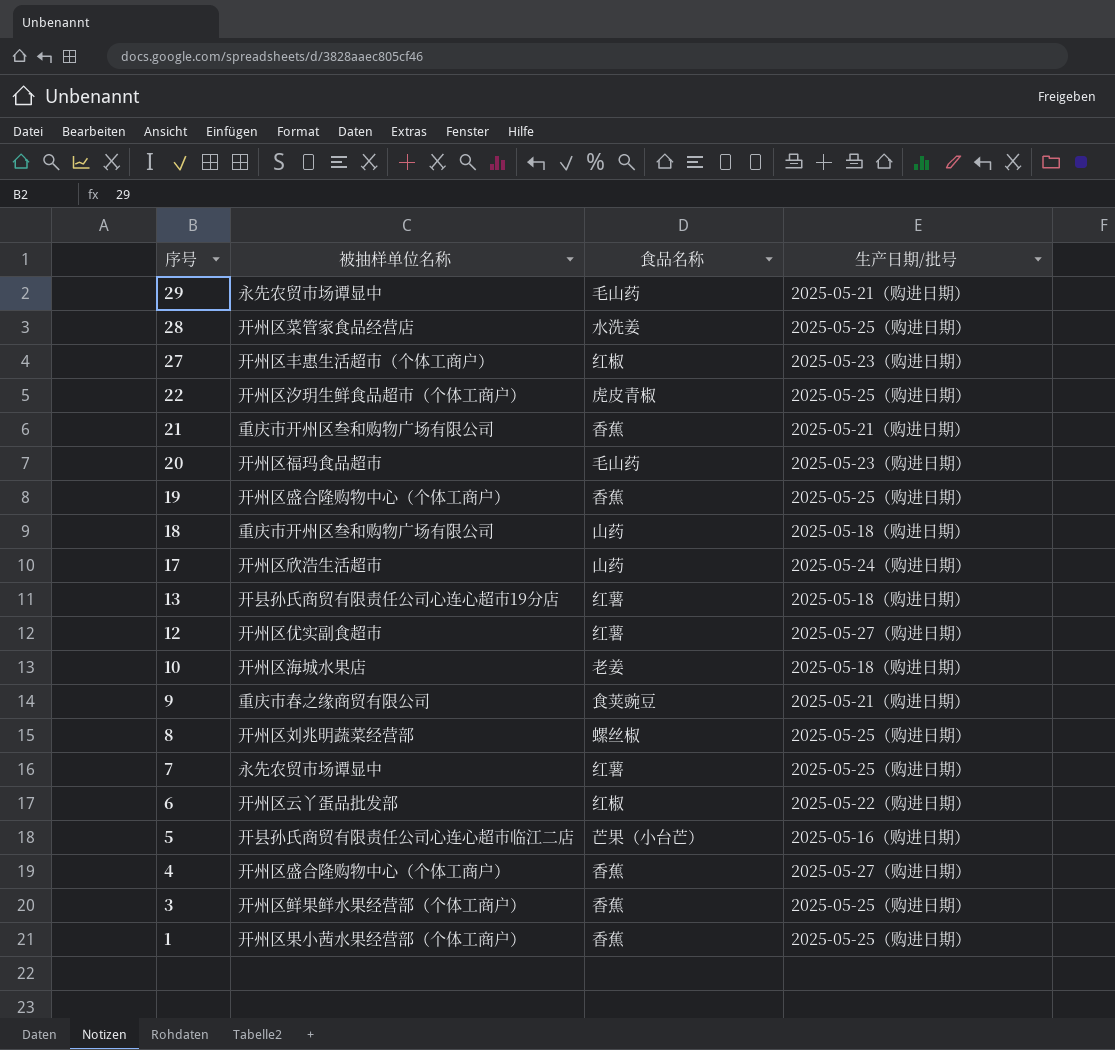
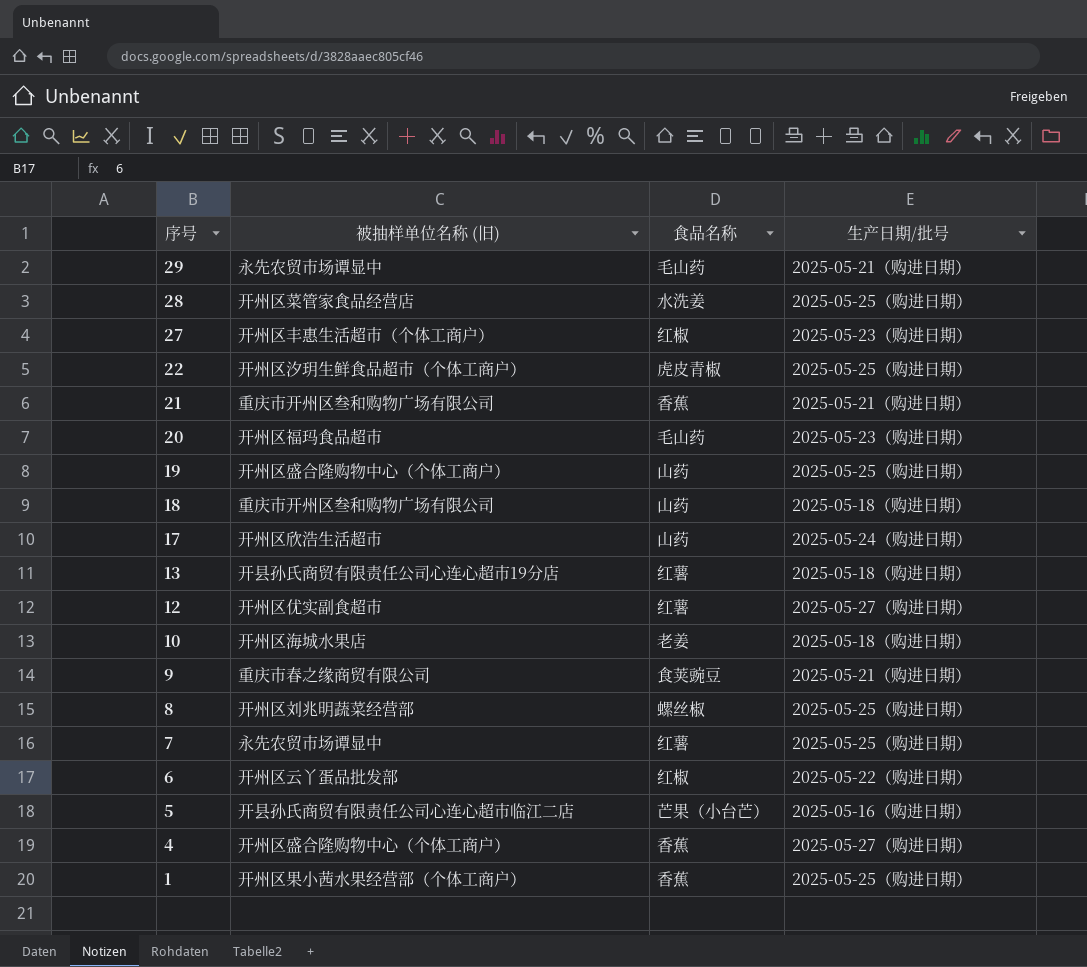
column name: 被抽样单位名称 -> 被抽样单位名称 (旧)
row 3: 开州区鲜果鲜水果经营部（个体工商户） | 香蕉 | 2025-05-25（购进日期） -> none
19 | 食品名称: 香蕉 -> 山药

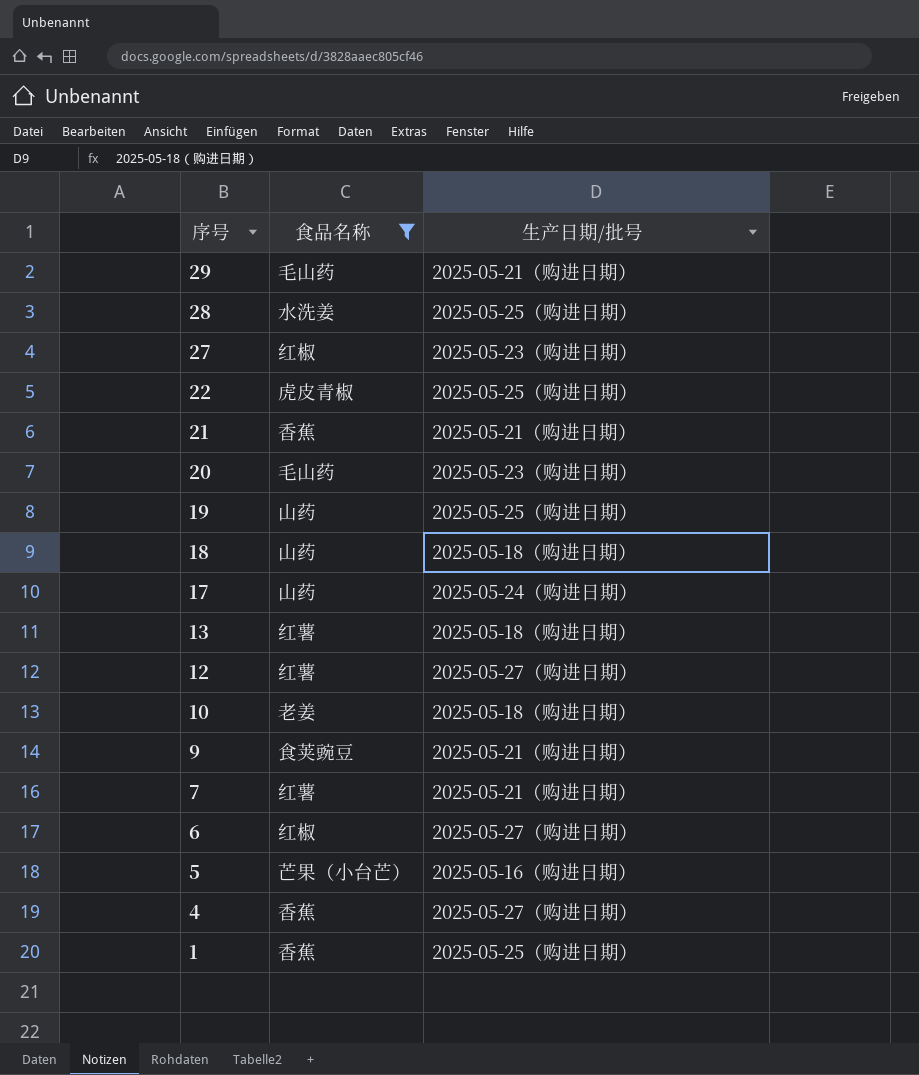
filter: none -> 食品名称 != 螺丝椒
column 被抽样单位名称 (旧) | position: 2 -> none
7 | 生产日期/批号: 2025-05-25（购进日期） -> 2025-05-21（购进日期）
6 | 生产日期/批号: 2025-05-22（购进日期） -> 2025-05-27（购进日期）

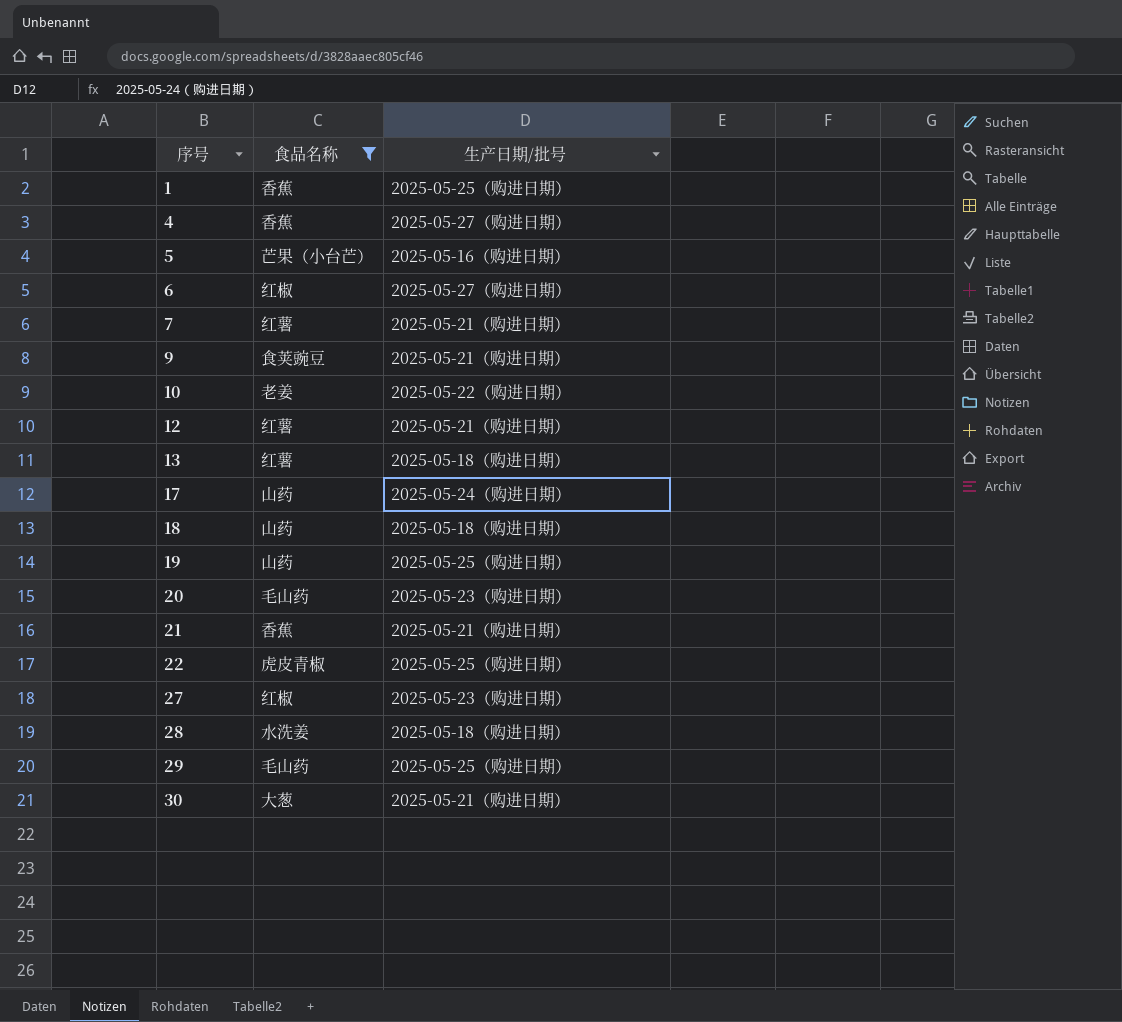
row order: 序号 descending -> 序号 ascending
10 | 生产日期/批号: 2025-05-18（购进日期） -> 2025-05-22（购进日期）
12 | 生产日期/批号: 2025-05-27（购进日期） -> 2025-05-21（购进日期）
28 | 生产日期/批号: 2025-05-25（购进日期） -> 2025-05-18（购进日期）
29 | 生产日期/批号: 2025-05-21（购进日期） -> 2025-05-25（购进日期）
row 30: none -> 大葱 | 2025-05-21（购进日期）

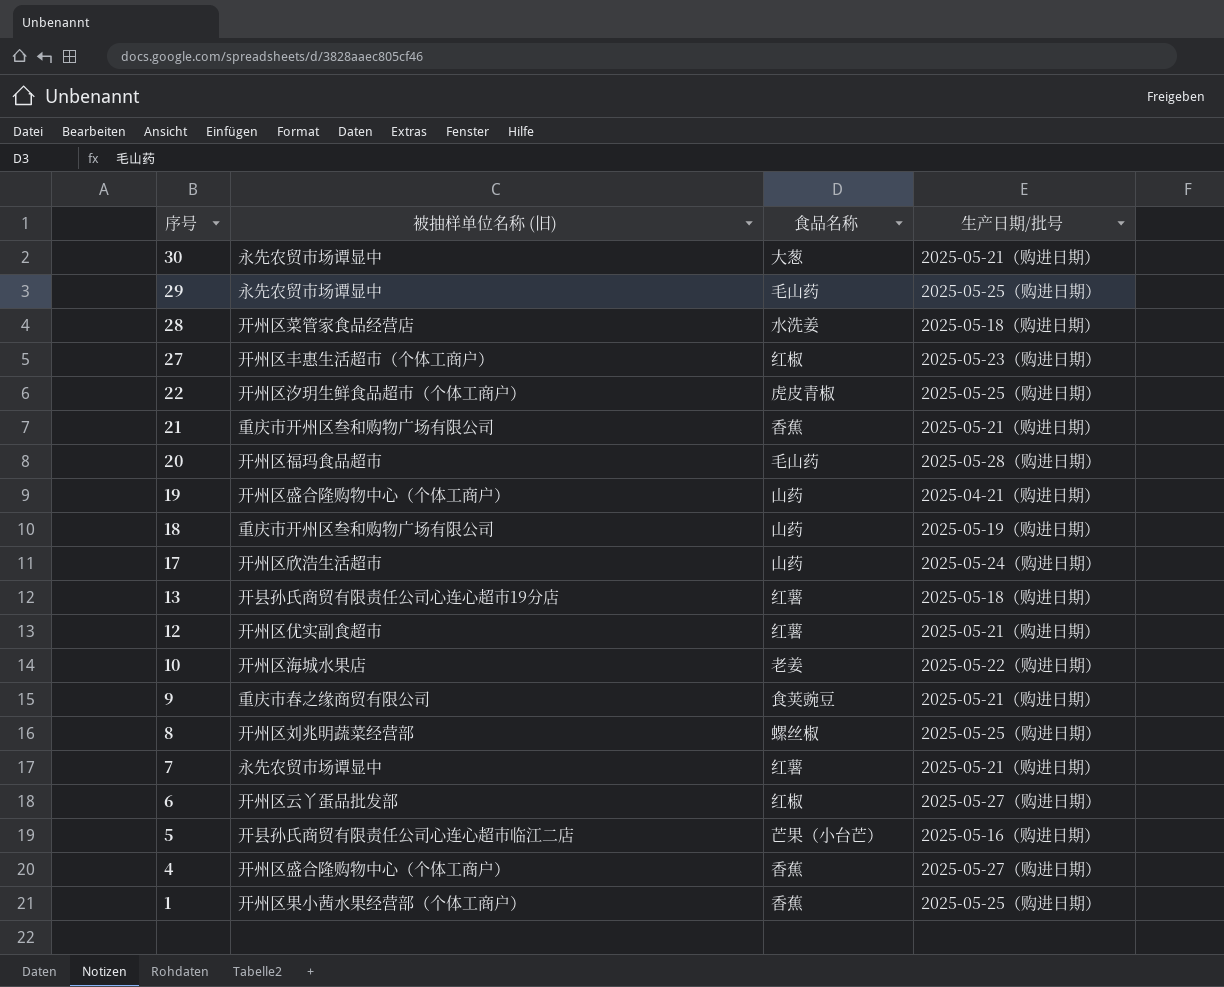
filter: 食品名称 != 螺丝椒 -> none
row order: 序号 ascending -> 序号 descending
column 被抽样单位名称 (旧) | position: none -> 2
20 | 生产日期/批号: 2025-05-23（购进日期） -> 2025-05-28（购进日期）
19 | 生产日期/批号: 2025-05-25（购进日期） -> 2025-04-21（购进日期）
18 | 生产日期/批号: 2025-05-18（购进日期） -> 2025-05-19（购进日期）

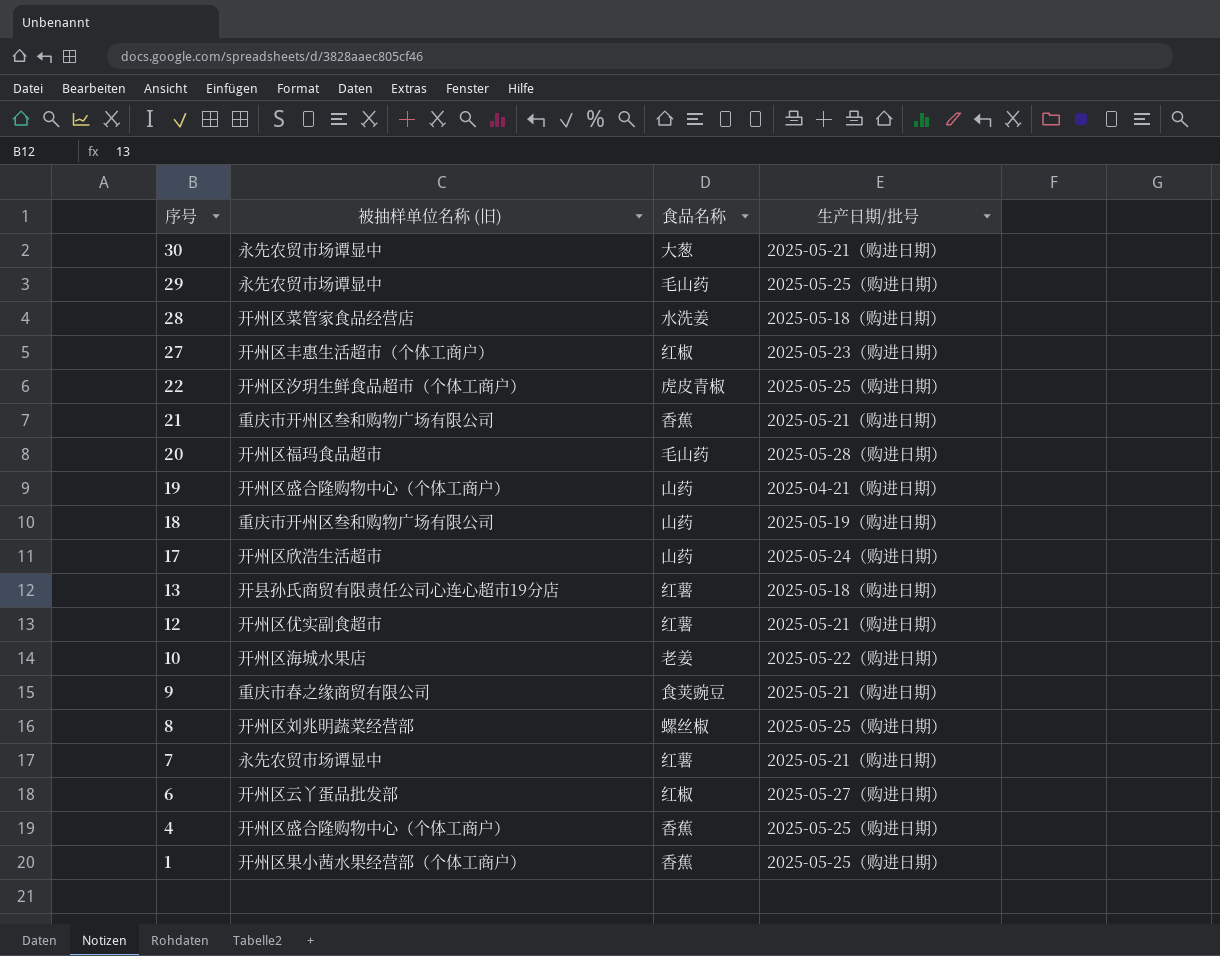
row 5: 开县孙氏商贸有限责任公司心连心超市临江二店 | 芒果（小台芒） | 2025-05-16（购进日期） -> none
4 | 生产日期/批号: 2025-05-27（购进日期） -> 2025-05-25（购进日期）

